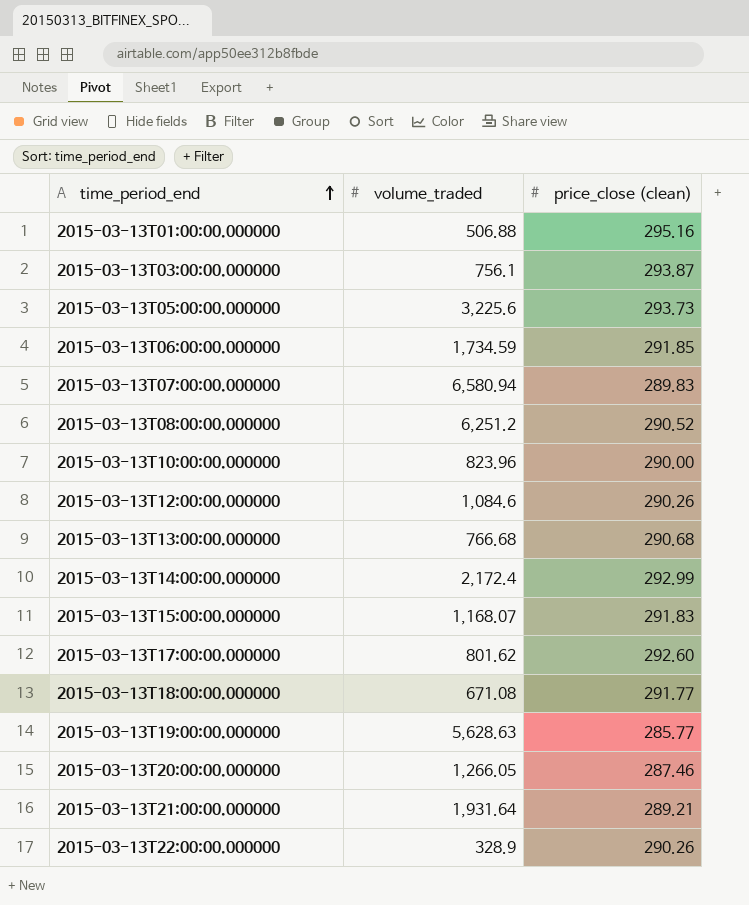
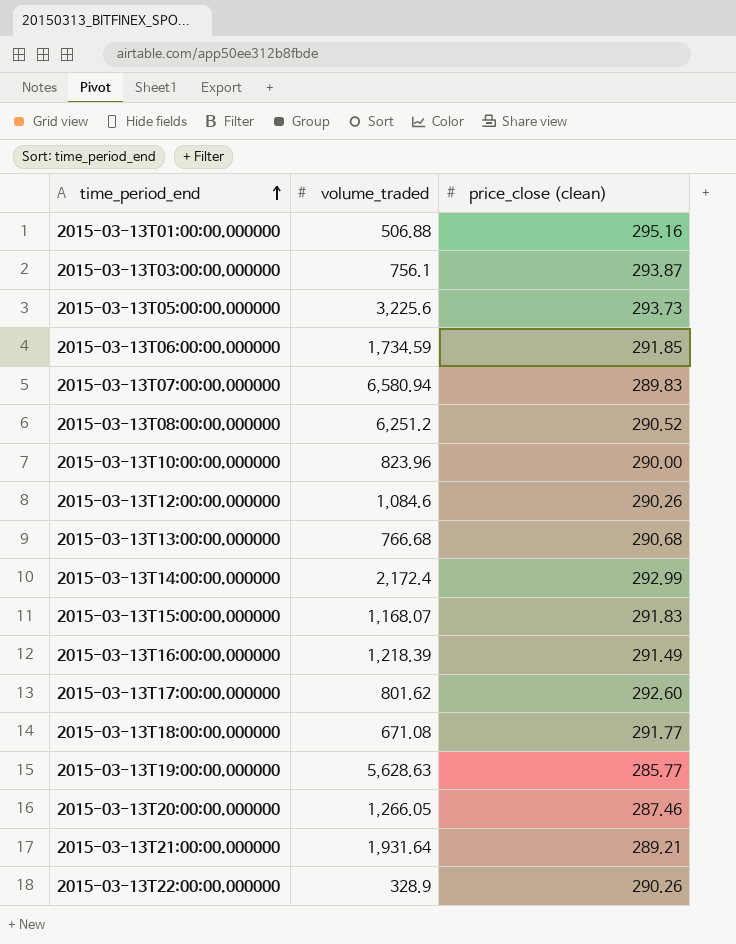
row 2015-03-13T16:00:00.000000: none -> 1,218.39 | 291.49

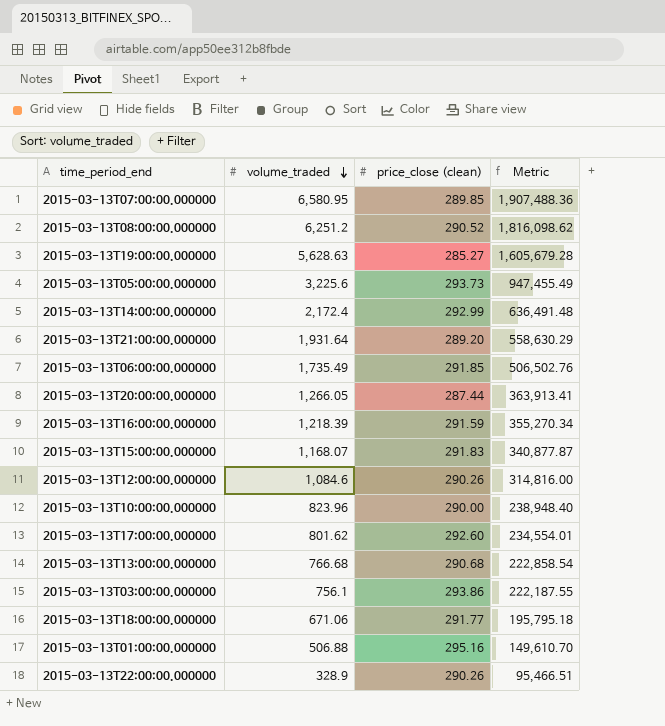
row order: time_period_end ascending -> volume_traded descending
column Metric | formula: none -> [volume_traded] * [price_close (clean)]
2015-03-13T07:00:00.000000 | volume_traded: 6,580.94 -> 6,580.95
2015-03-13T07:00:00.000000 | price_close (clean): 289.83 -> 289.85
2015-03-13T19:00:00.000000 | price_close (clean): 285.77 -> 285.27
2015-03-13T21:00:00.000000 | price_close (clean): 289.21 -> 289.20
2015-03-13T06:00:00.000000 | volume_traded: 1,734.59 -> 1,735.49
2015-03-13T20:00:00.000000 | price_close (clean): 287.46 -> 287.44
2015-03-13T16:00:00.000000 | price_close (clean): 291.49 -> 291.59
2015-03-13T03:00:00.000000 | price_close (clean): 293.87 -> 293.86
2015-03-13T18:00:00.000000 | volume_traded: 671.08 -> 671.06

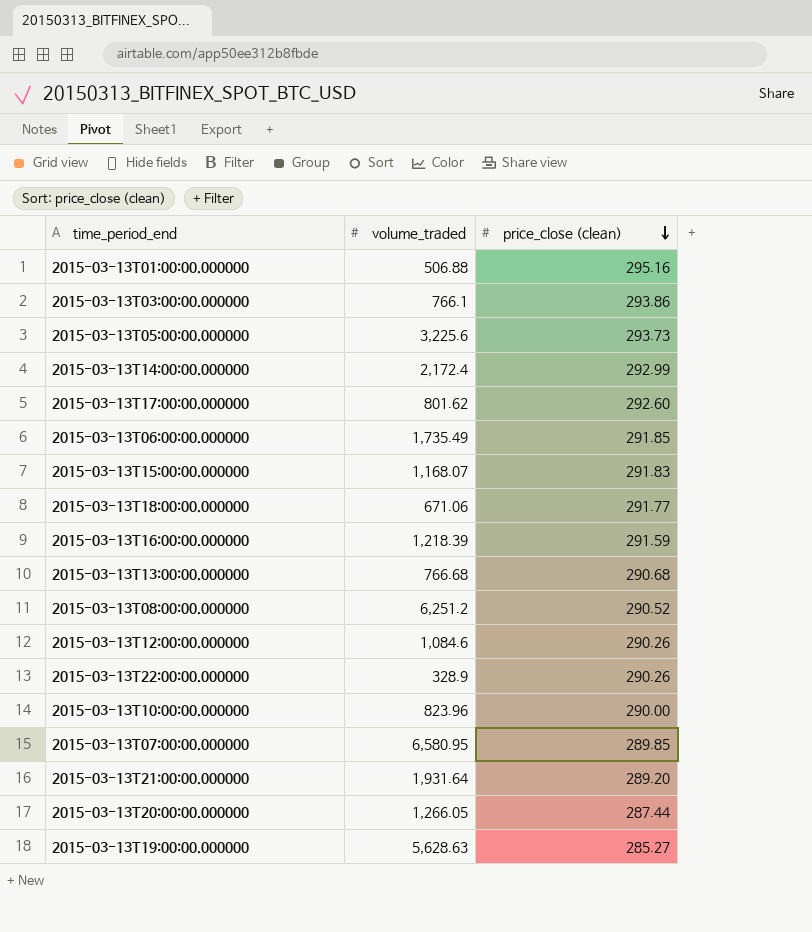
row order: volume_traded descending -> price_close (clean) descending
column Metric | formula: [volume_traded] * [price_close (clean)] -> none
2015-03-13T03:00:00.000000 | volume_traded: 756.1 -> 766.1

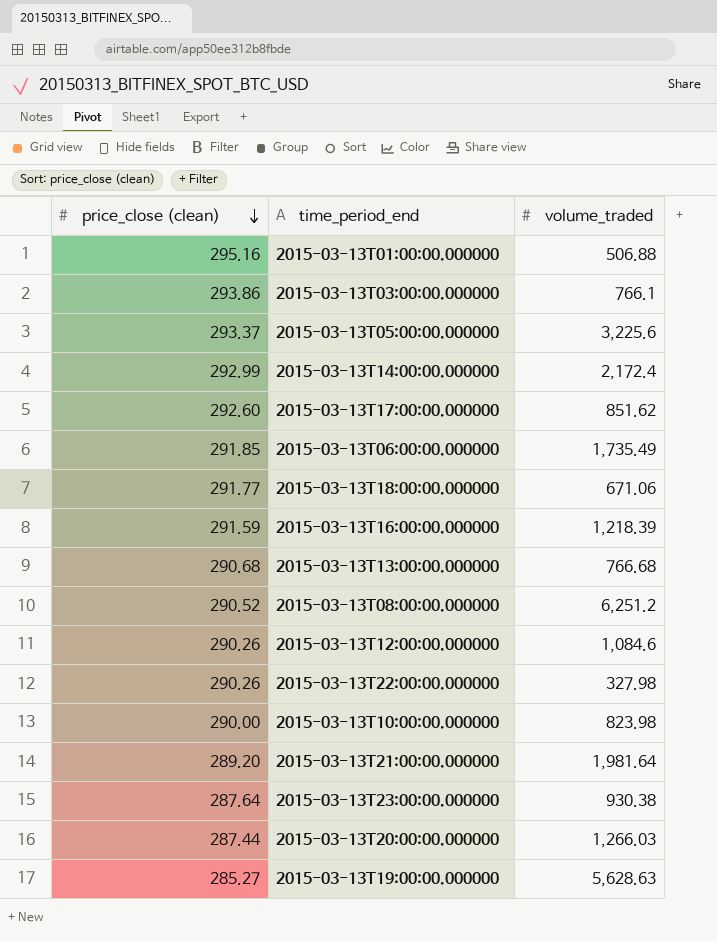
column price_close (clean) | position: 3 -> 1
row 2015-03-13T15:00:00.000000: 1,168.07 | 291.83 -> none
row 2015-03-13T07:00:00.000000: 6,580.95 | 289.85 -> none
2015-03-13T05:00:00.000000 | price_close (clean): 293.73 -> 293.37
2015-03-13T17:00:00.000000 | volume_traded: 801.62 -> 851.62
2015-03-13T22:00:00.000000 | volume_traded: 328.9 -> 327.98
2015-03-13T10:00:00.000000 | volume_traded: 823.96 -> 823.98
2015-03-13T21:00:00.000000 | volume_traded: 1,931.64 -> 1,981.64
row 2015-03-13T23:00:00.000000: none -> 287.64 | 930.38
2015-03-13T20:00:00.000000 | volume_traded: 1,266.05 -> 1,266.03

